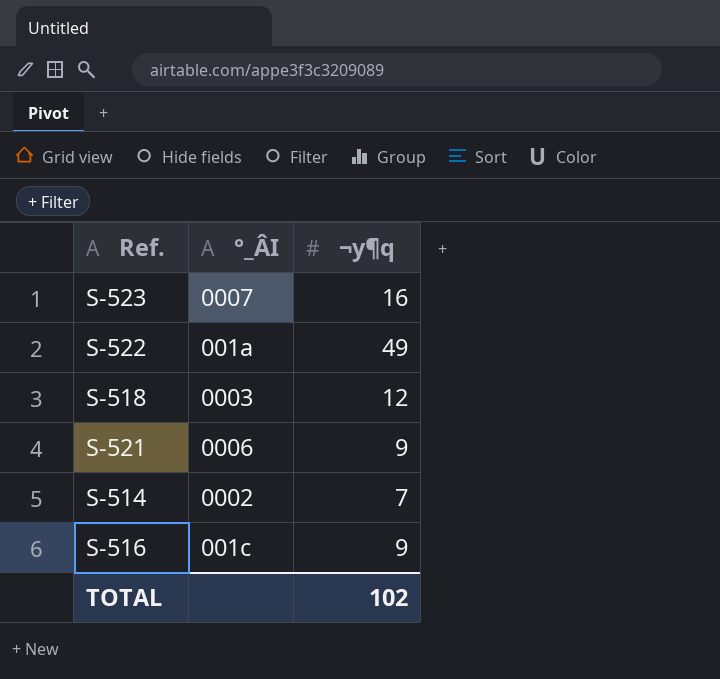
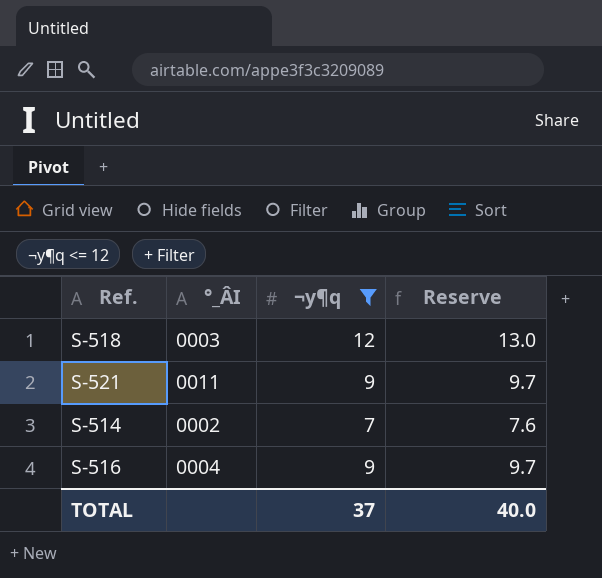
filter: none -> ¬y¶q <= 12
column Reserve | formula: none -> [¬y¶q] * 1.08
S-521 | °_ÂI: 0006 -> 0011
S-516 | °_ÂI: 001c -> 0004
TOTAL | ¬y¶q: 102 -> 37

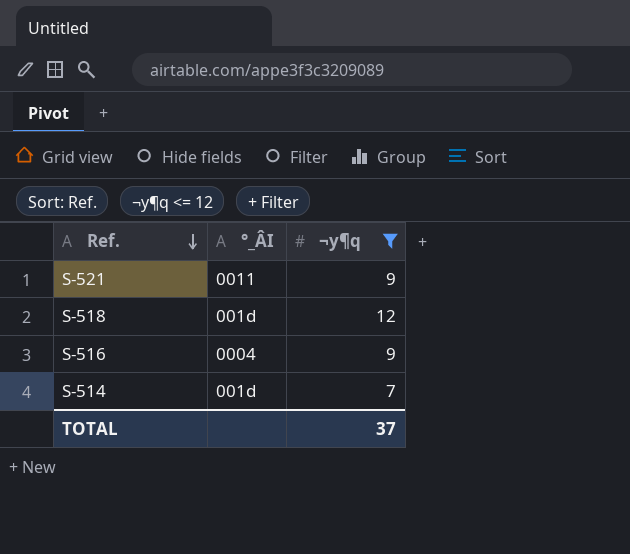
row order: none -> Ref. descending
column Reserve | formula: [¬y¶q] * 1.08 -> none
S-518 | °_ÂI: 0003 -> 001d
S-514 | °_ÂI: 0002 -> 001d

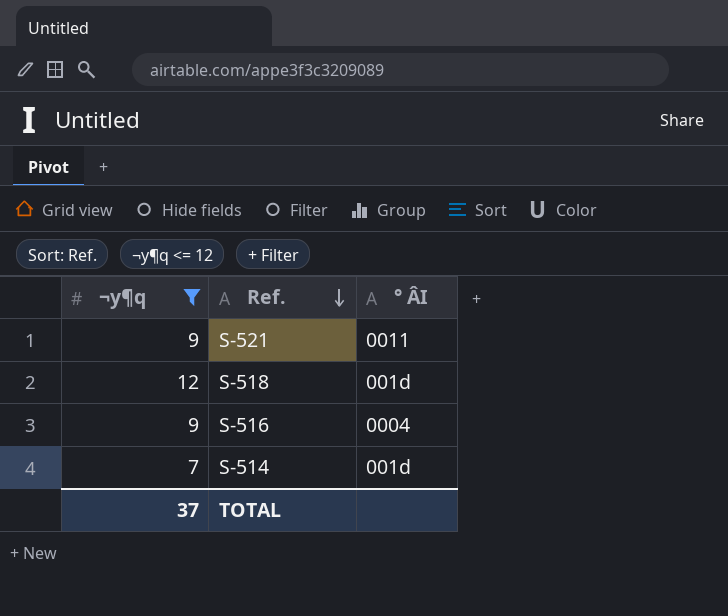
column ¬y¶q | position: 3 -> 1
column name: °_ÂI -> ° ÂI

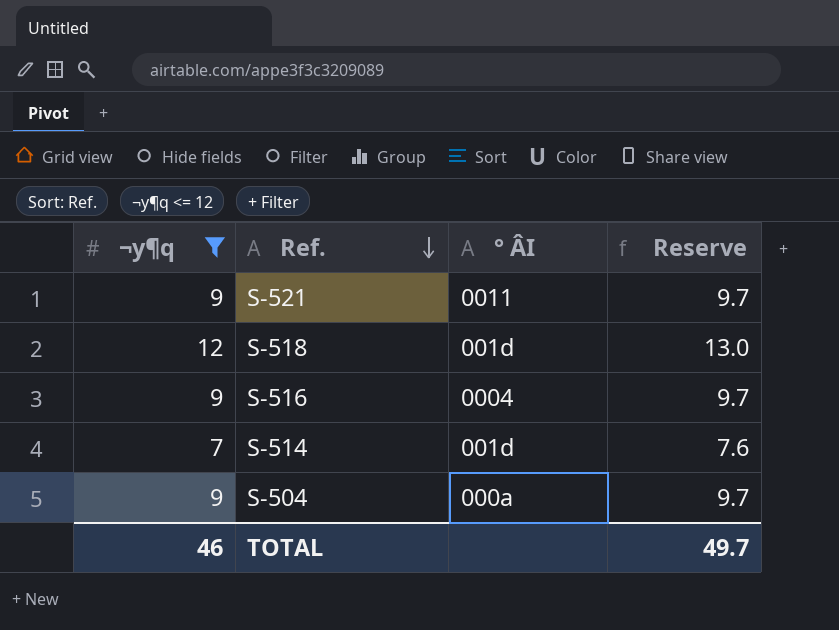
column Reserve | formula: none -> [¬y¶q] * 1.08
row S-504: none -> 9 | 000a | 9.7
TOTAL | ¬y¶q: 37 -> 46

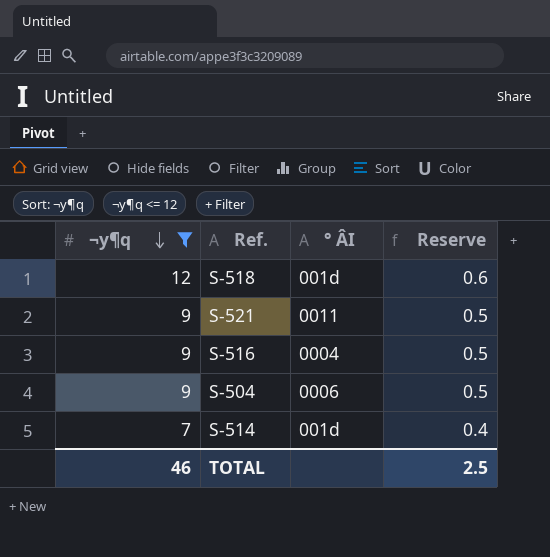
row order: Ref. descending -> ¬y¶q descending
column Reserve | formula: [¬y¶q] * 1.08 -> [¬y¶q] * 0.05
S-504 | ° ÂI: 000a -> 0006
TOTAL | Reserve: 49.7 -> 2.5

